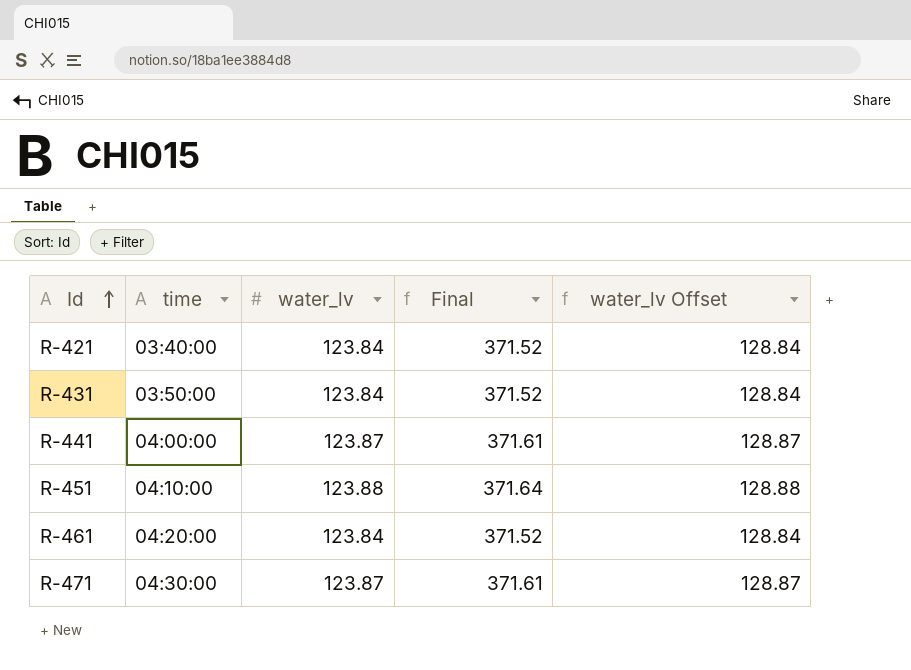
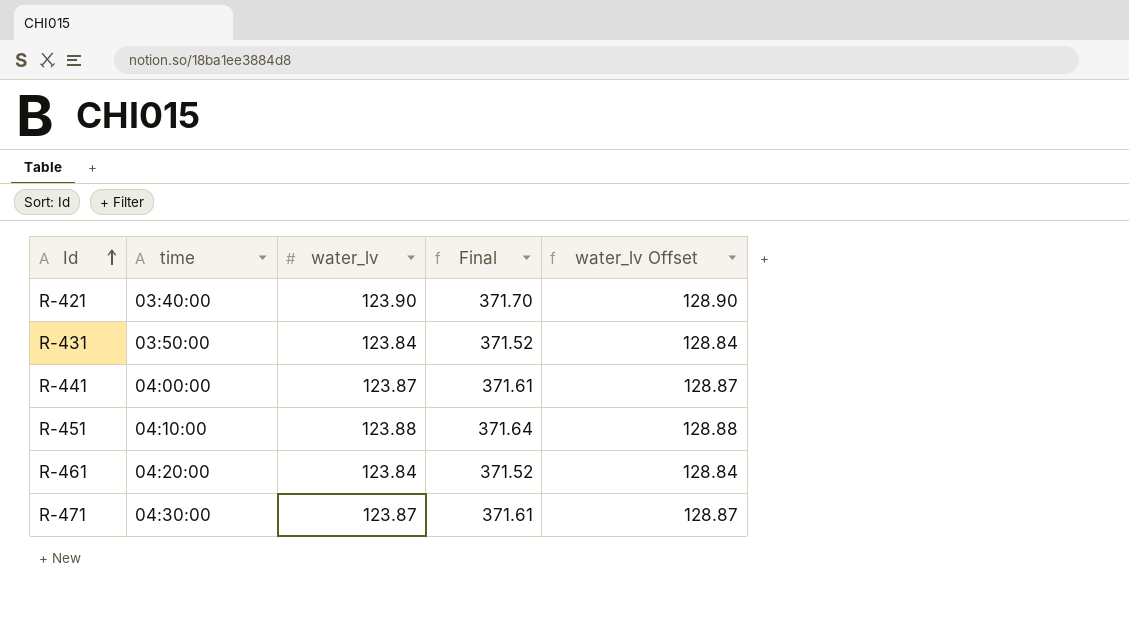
R-421 | water_lv: 123.84 -> 123.90
R-421 | Final: 371.52 -> 371.70
R-421 | water_lv Offset: 128.84 -> 128.90

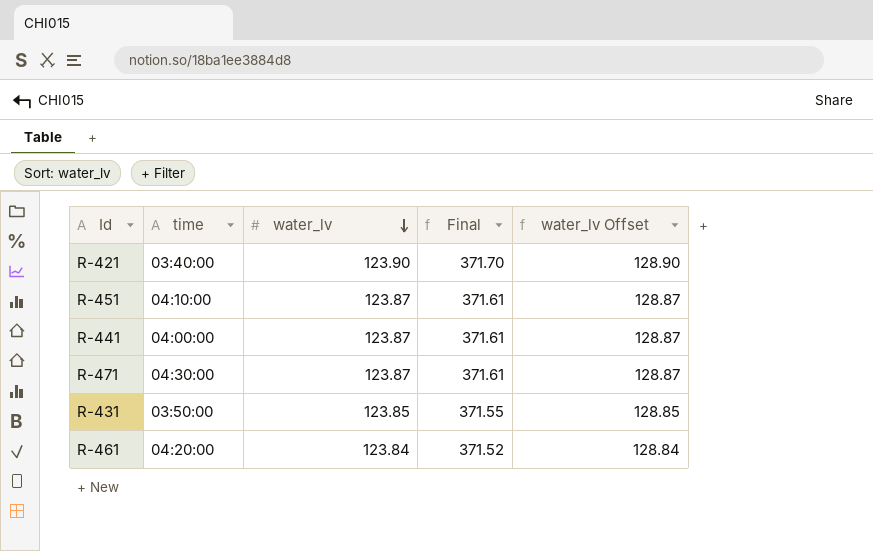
row order: Id ascending -> water_lv descending
R-451 | water_lv: 123.88 -> 123.87
R-451 | Final: 371.64 -> 371.61
R-451 | water_lv Offset: 128.88 -> 128.87
R-431 | water_lv: 123.84 -> 123.85
R-431 | Final: 371.52 -> 371.55
R-431 | water_lv Offset: 128.84 -> 128.85

